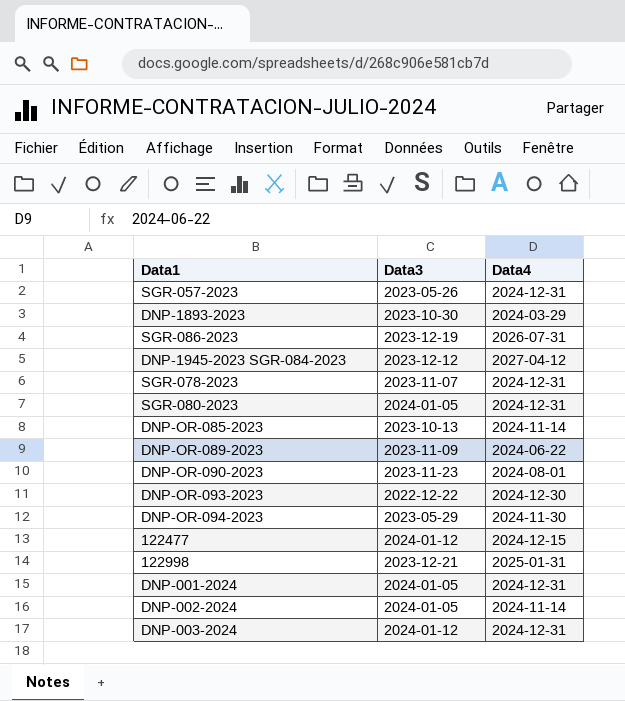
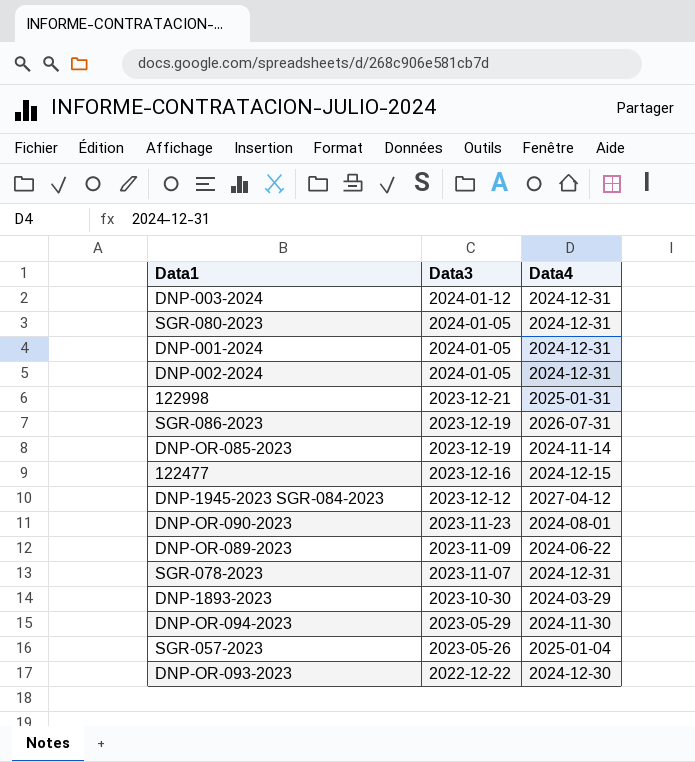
row order: none -> Data3 descending
DNP-002-2024 | Data4: 2024-11-14 -> 2024-12-31
DNP-OR-085-2023 | Data3: 2023-10-13 -> 2023-12-19
122477 | Data3: 2024-01-12 -> 2023-12-16
SGR-057-2023 | Data4: 2024-12-31 -> 2025-01-04

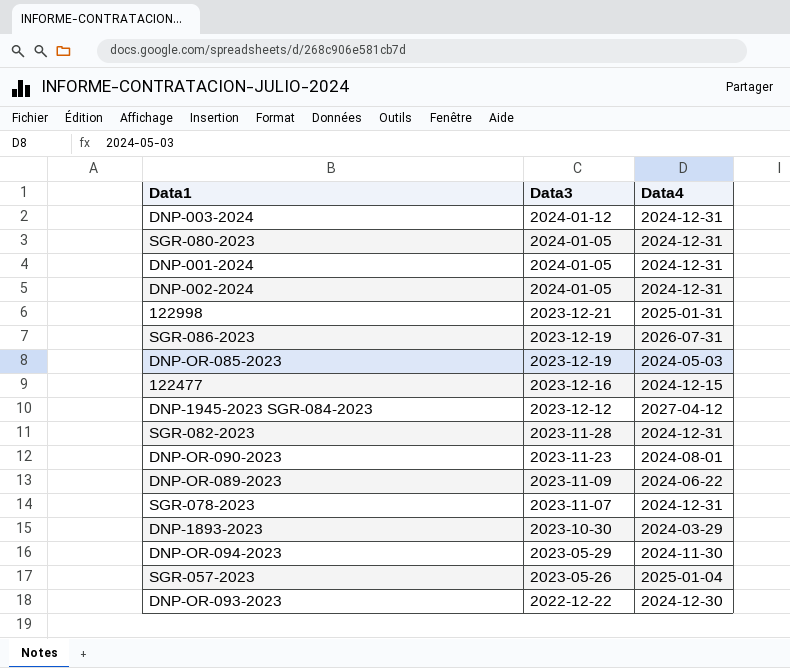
DNP-OR-085-2023 | Data4: 2024-11-14 -> 2024-05-03
row SGR-082-2023: none -> 2023-11-28 | 2024-12-31

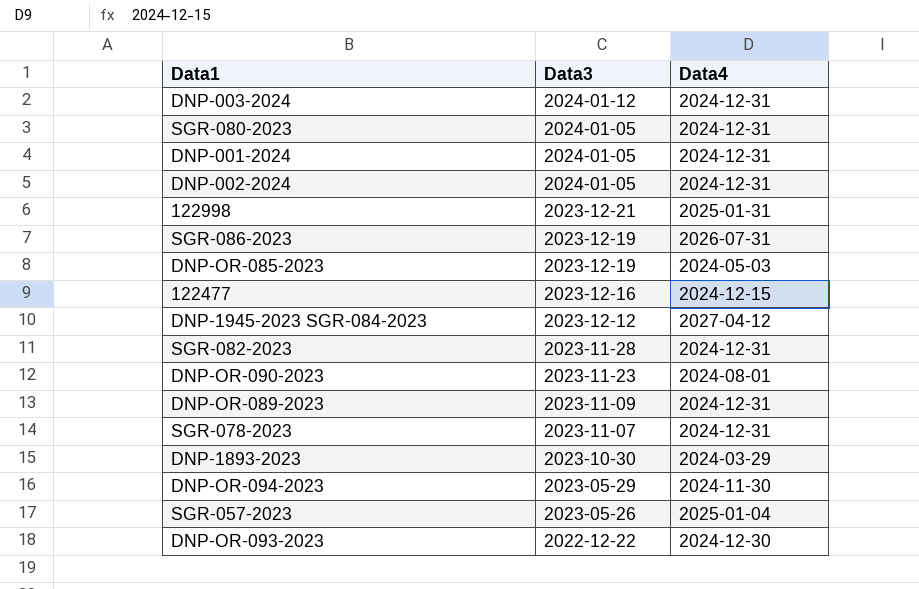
DNP-OR-089-2023 | Data4: 2024-06-22 -> 2024-12-31

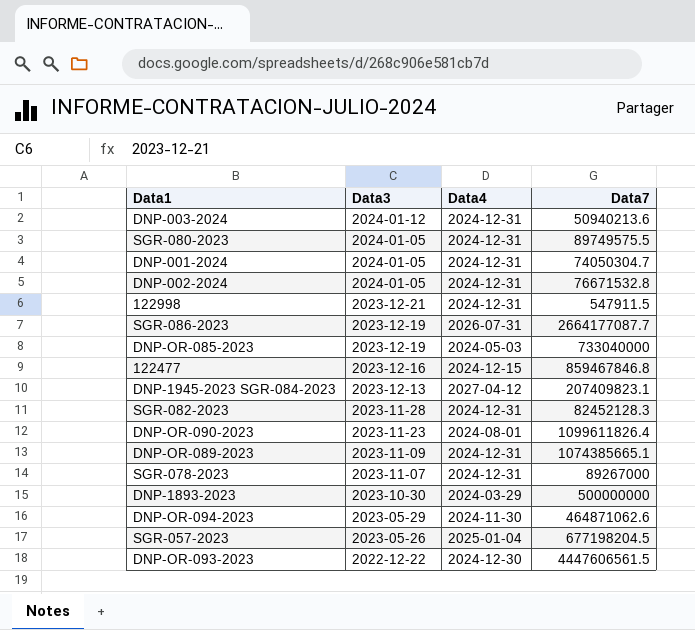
column Data7 | position: none -> 4
122998 | Data4: 2025-01-31 -> 2024-12-31
DNP-1945-2023 SGR-084-2023 | Data3: 2023-12-12 -> 2023-12-13

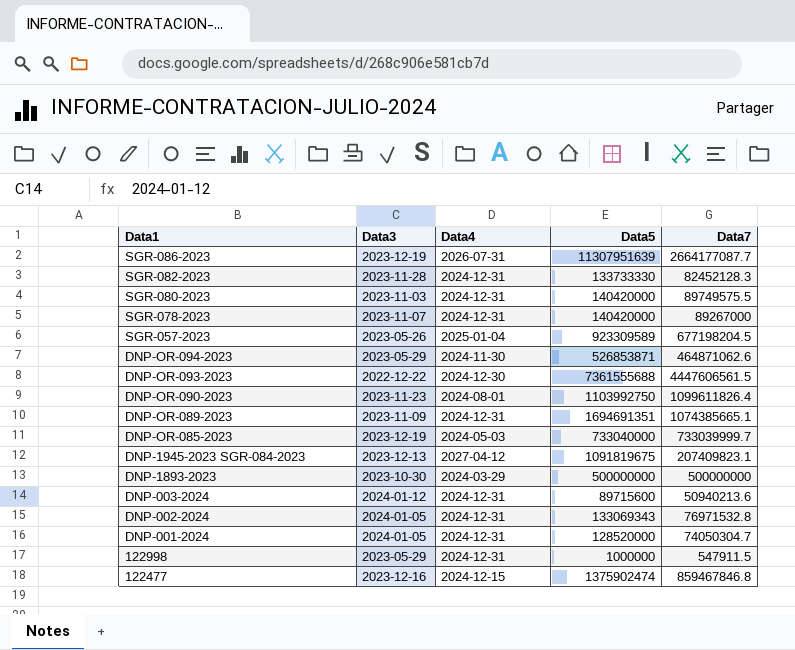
row order: Data3 descending -> Data1 descending
column Data5 | position: none -> 4
SGR-080-2023 | Data3: 2024-01-05 -> 2023-11-03
DNP-OR-085-2023 | Data7: 733040000 -> 733039999.7
DNP-002-2024 | Data7: 76671532.8 -> 76971532.8
122998 | Data3: 2023-12-21 -> 2023-05-29

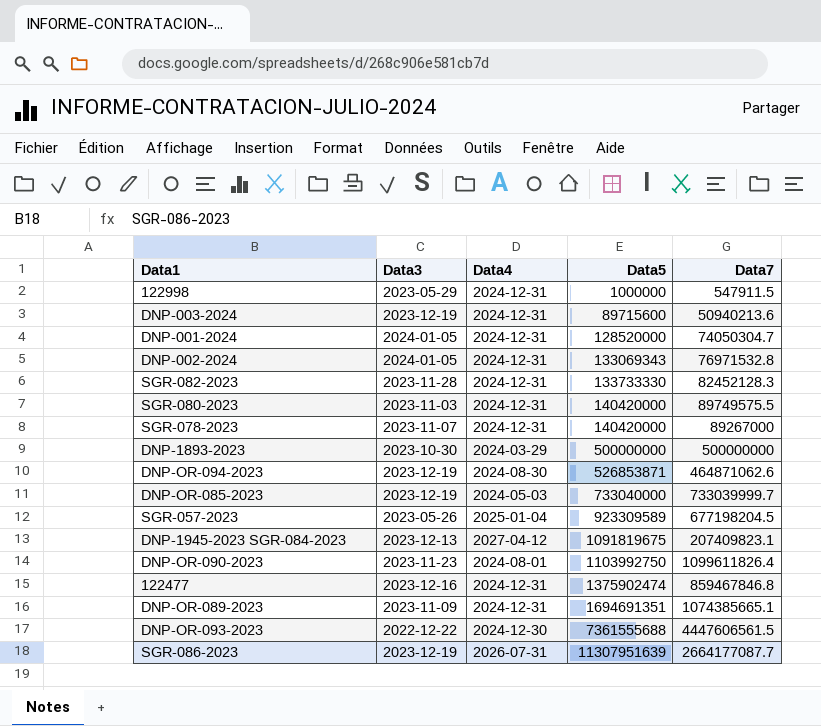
row order: Data1 descending -> Data5 ascending
DNP-003-2024 | Data3: 2024-01-12 -> 2023-12-19
DNP-OR-094-2023 | Data3: 2023-05-29 -> 2023-12-19
DNP-OR-094-2023 | Data4: 2024-11-30 -> 2024-08-30
122477 | Data4: 2024-12-15 -> 2024-12-31

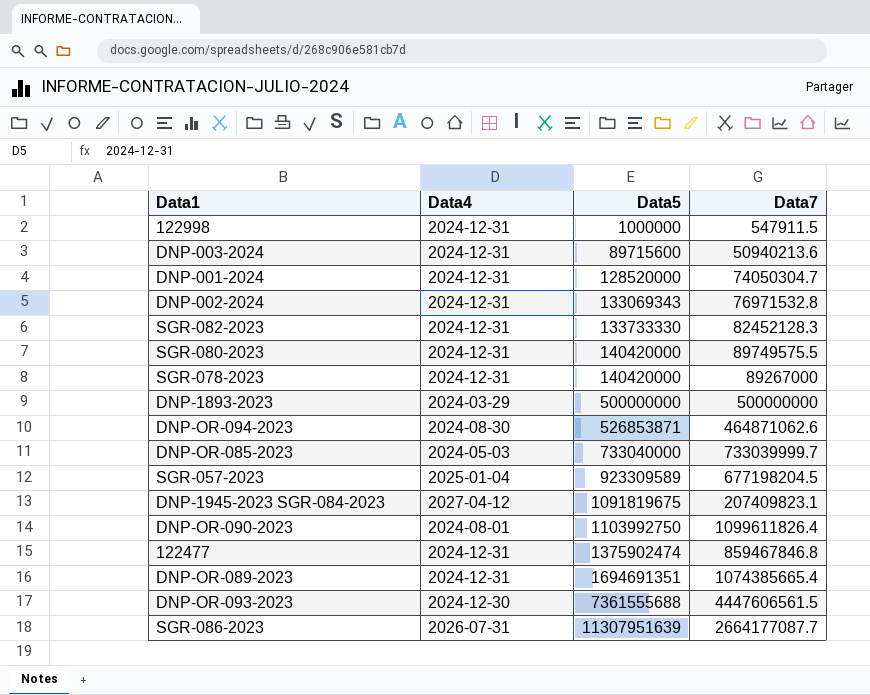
column Data3 | position: 2 -> none
DNP-OR-089-2023 | Data7: 1074385665.1 -> 1074385665.4

